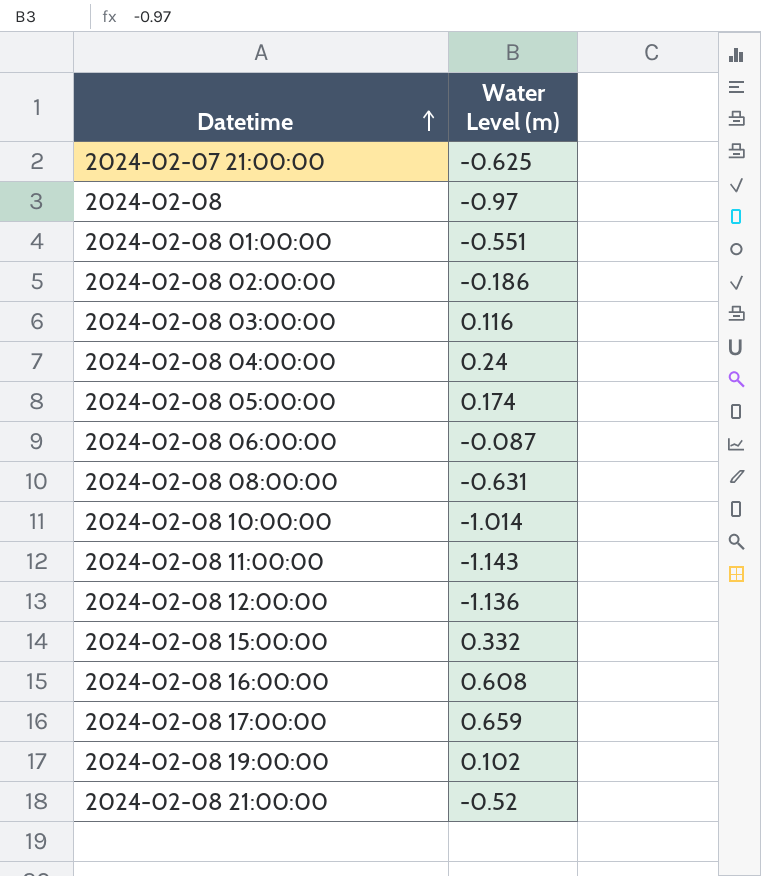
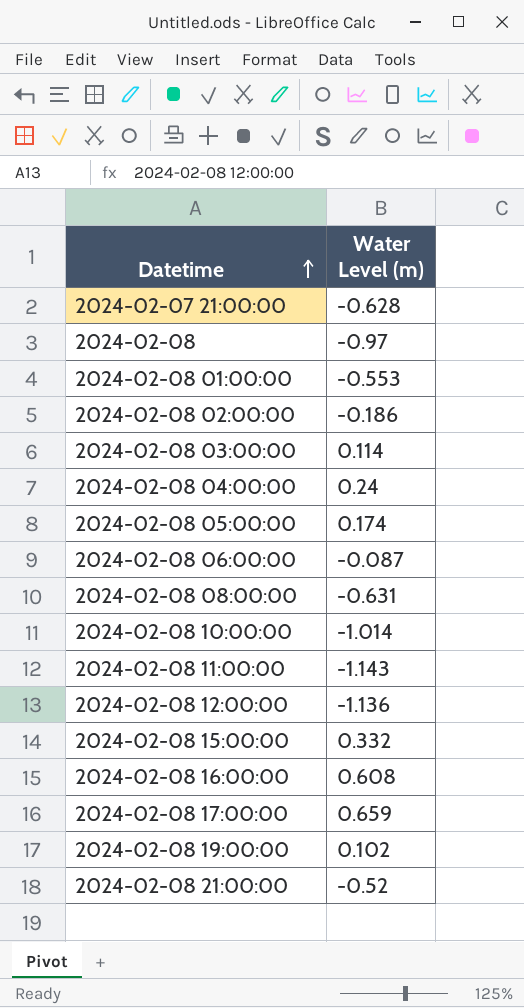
2024-02-07 21:00:00 | Water Level (m): -0.625 -> -0.628
2024-02-08 01:00:00 | Water Level (m): -0.551 -> -0.553
2024-02-08 03:00:00 | Water Level (m): 0.116 -> 0.114

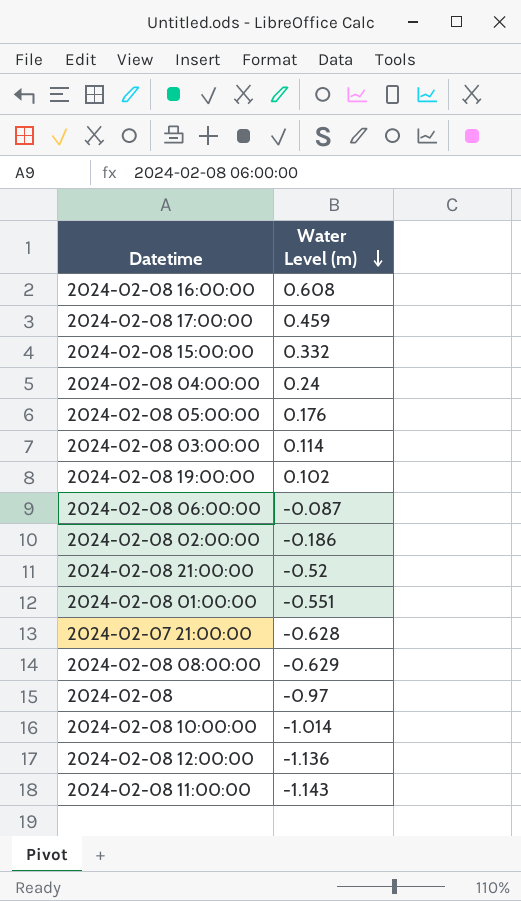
row order: Datetime ascending -> Water Level (m) descending
2024-02-08 17:00:00 | Water Level (m): 0.659 -> 0.459
2024-02-08 05:00:00 | Water Level (m): 0.174 -> 0.176
2024-02-08 01:00:00 | Water Level (m): -0.553 -> -0.551
2024-02-08 08:00:00 | Water Level (m): -0.631 -> -0.629

